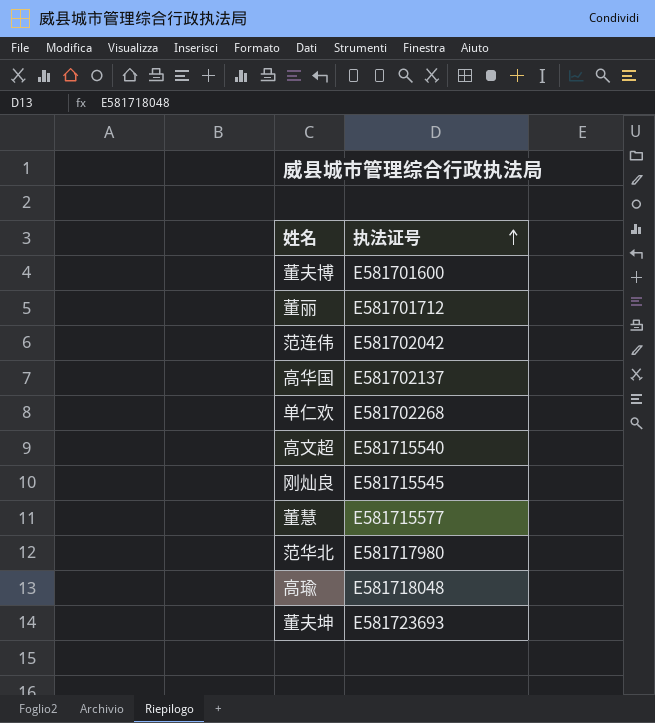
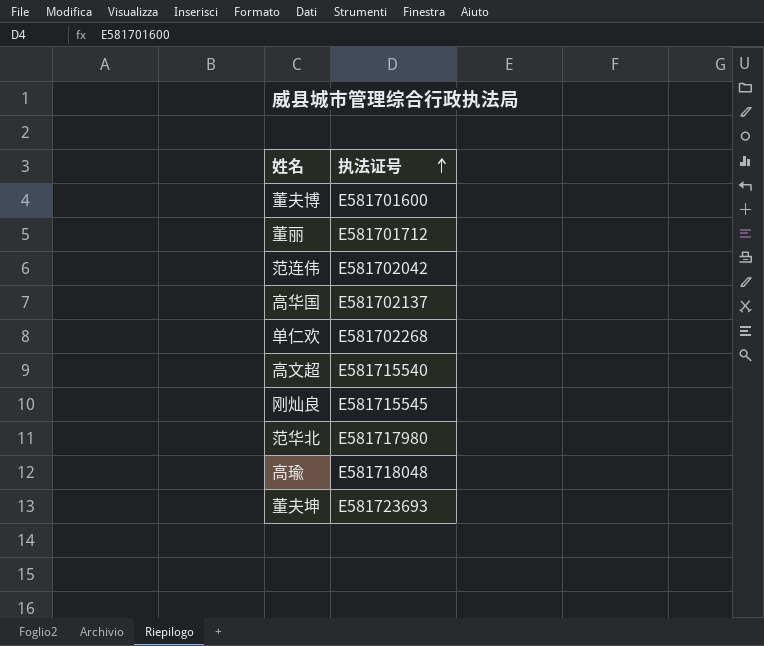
row 董慧: E581715577 -> none

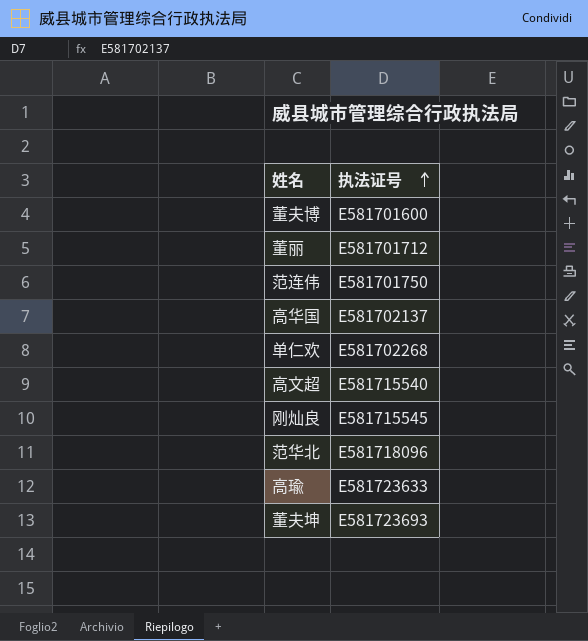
范连伟 | 执法证号: E581702042 -> E581701750
范华北 | 执法证号: E581717980 -> E581718096
高瑜 | 执法证号: E581718048 -> E581723633

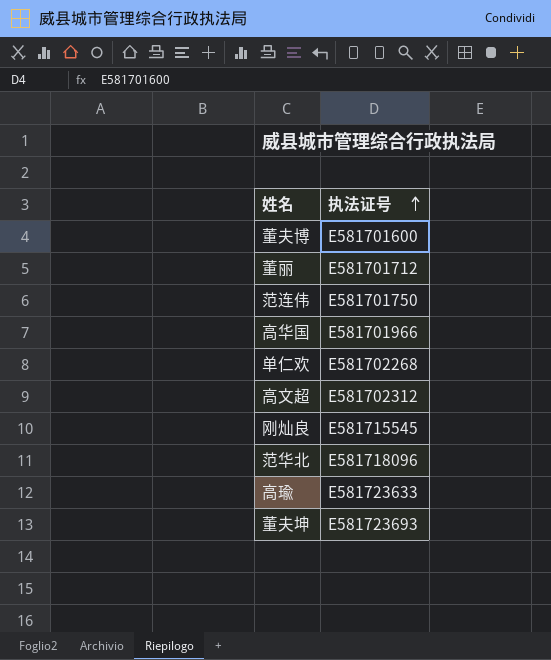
高华国 | 执法证号: E581702137 -> E581701966
高文超 | 执法证号: E581715540 -> E581702312

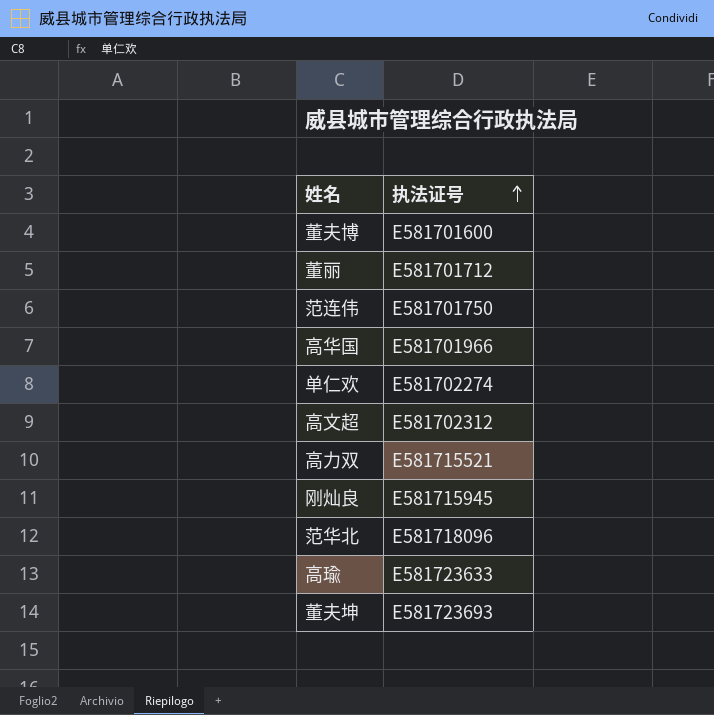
单仁欢 | 执法证号: E581702268 -> E581702274
row 高力双: none -> E581715521
刚灿良 | 执法证号: E581715545 -> E581715945

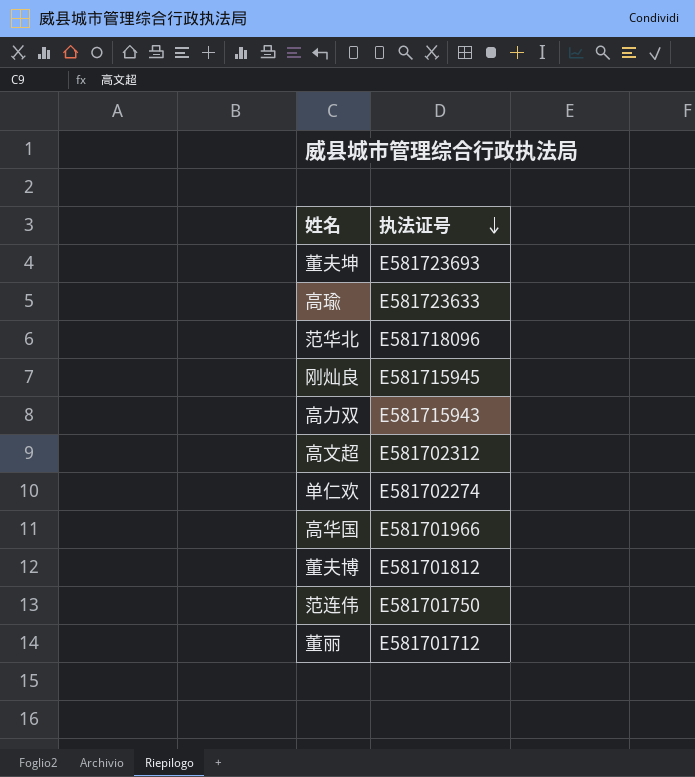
row order: 执法证号 ascending -> 执法证号 descending
高力双 | 执法证号: E581715521 -> E581715943
董夫博 | 执法证号: E581701600 -> E581701812

